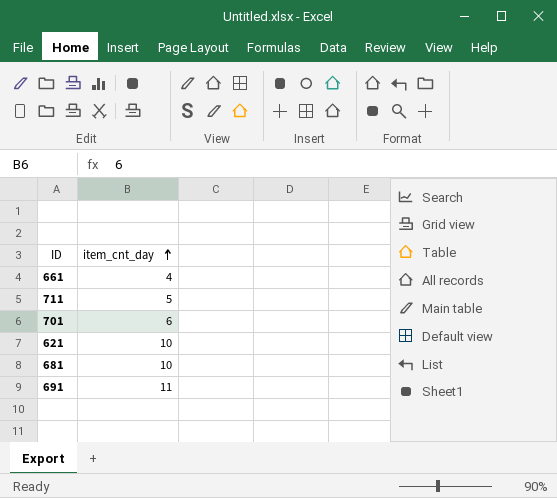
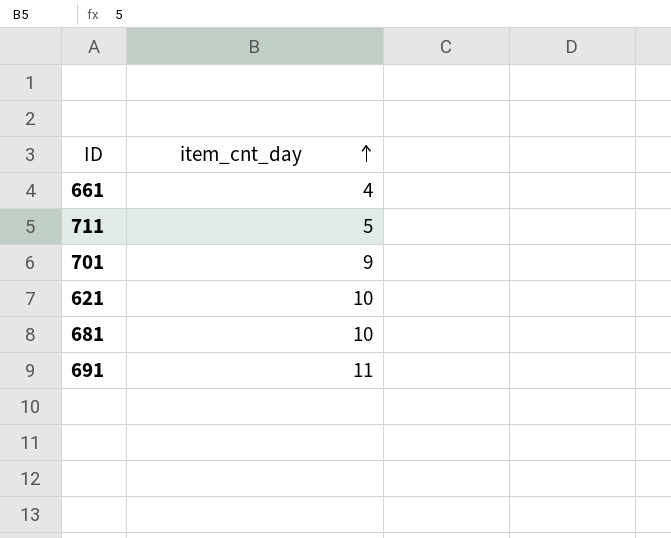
701 | item_cnt_day: 6 -> 9

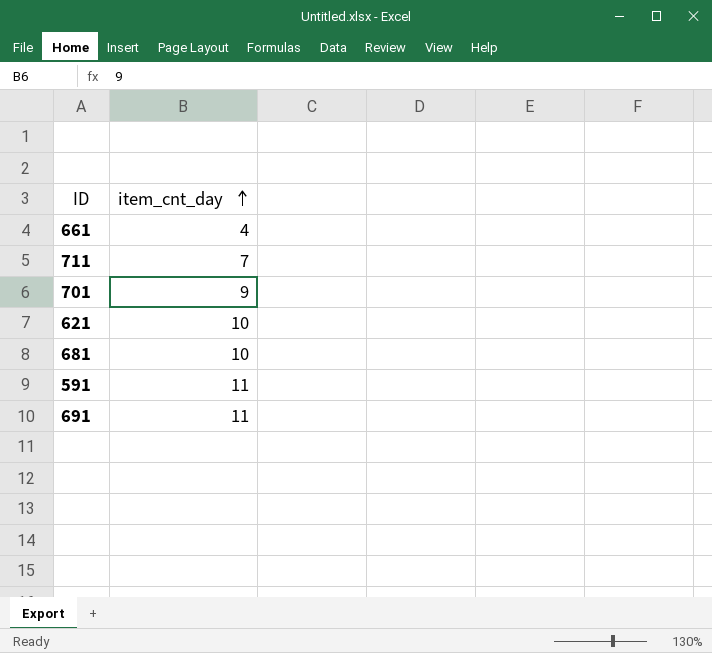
711 | item_cnt_day: 5 -> 7
row 591: none -> 11

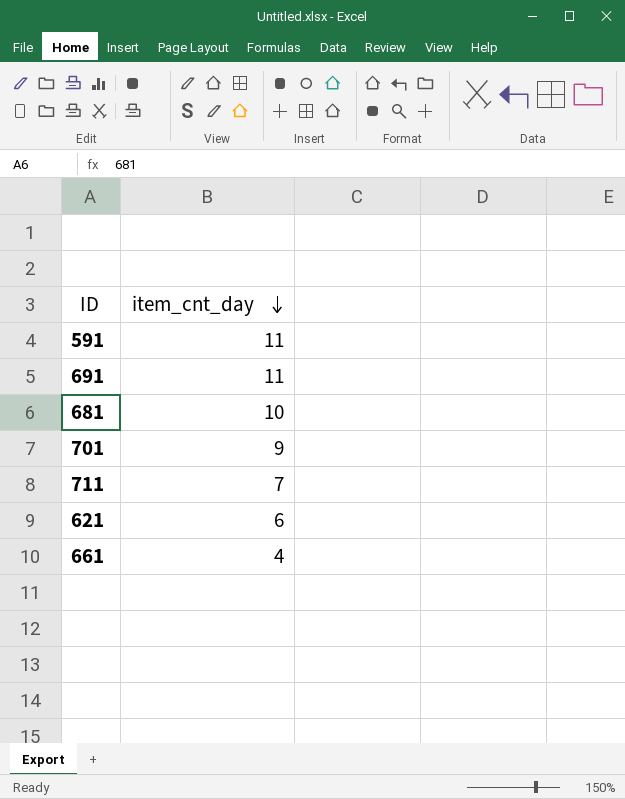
row order: item_cnt_day ascending -> item_cnt_day descending
621 | item_cnt_day: 10 -> 6

